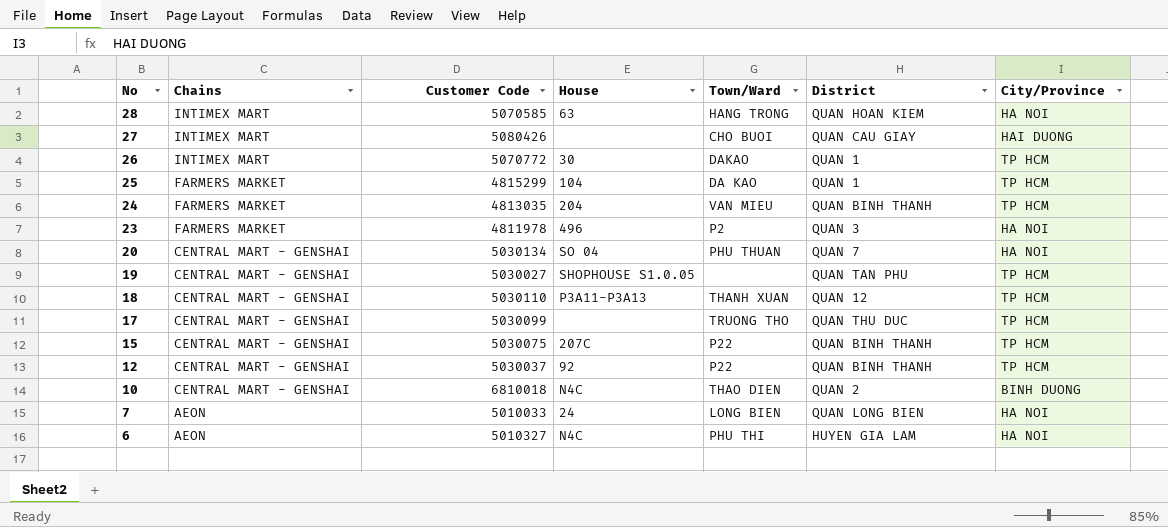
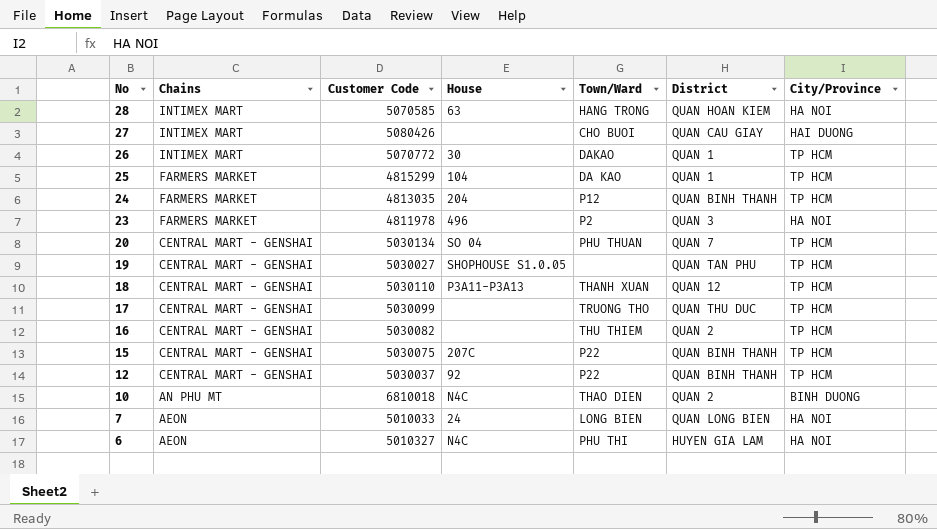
24 | Town/Ward: VAN MIEU -> P12
20 | City/Province: HA NOI -> TP HCM
row 16: none -> CENTRAL MART - GENSHAI | 5030082 | none | THU THIEM | QUAN 2 | TP HCM
10 | Chains: CENTRAL MART - GENSHAI -> AN PHU MT

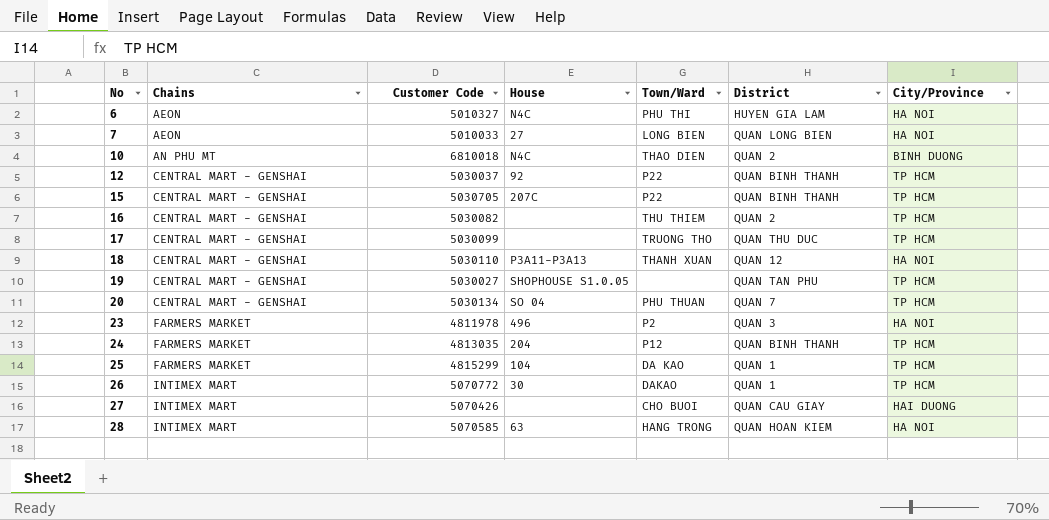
row order: No descending -> No ascending
7 | House: 24 -> 27
15 | Customer Code: 5030075 -> 5030705
18 | City/Province: TP HCM -> HA NOI
27 | Customer Code: 5080426 -> 5070426

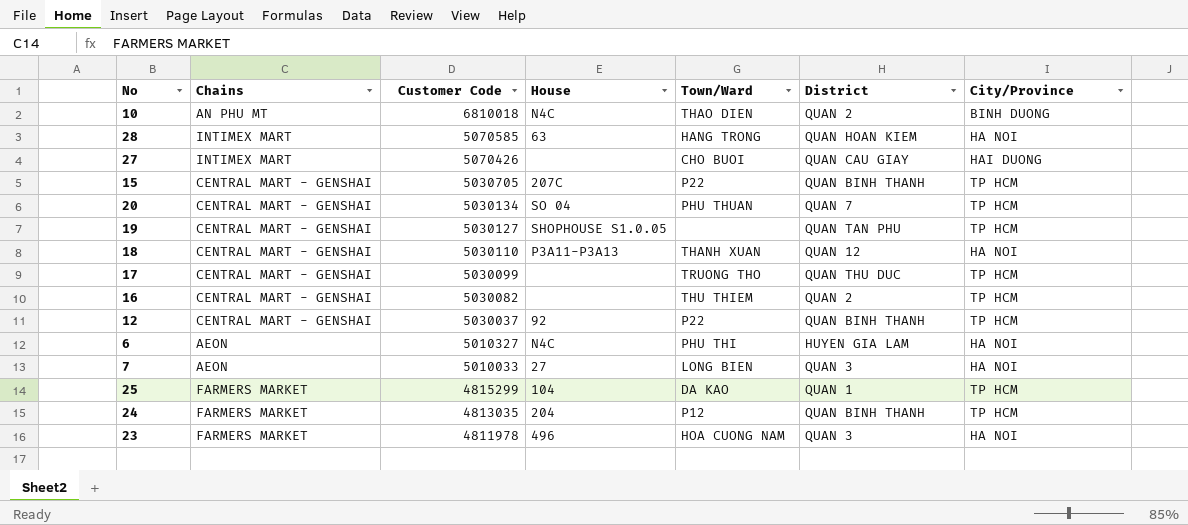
row order: No ascending -> Customer Code descending
row 26: INTIMEX MART | 5070772 | 30 | DAKAO | QUAN 1 | TP HCM -> none
19 | Customer Code: 5030027 -> 5030127
7 | District: QUAN LONG BIEN -> QUAN 3
23 | Town/Ward: P2 -> HOA CUONG NAM

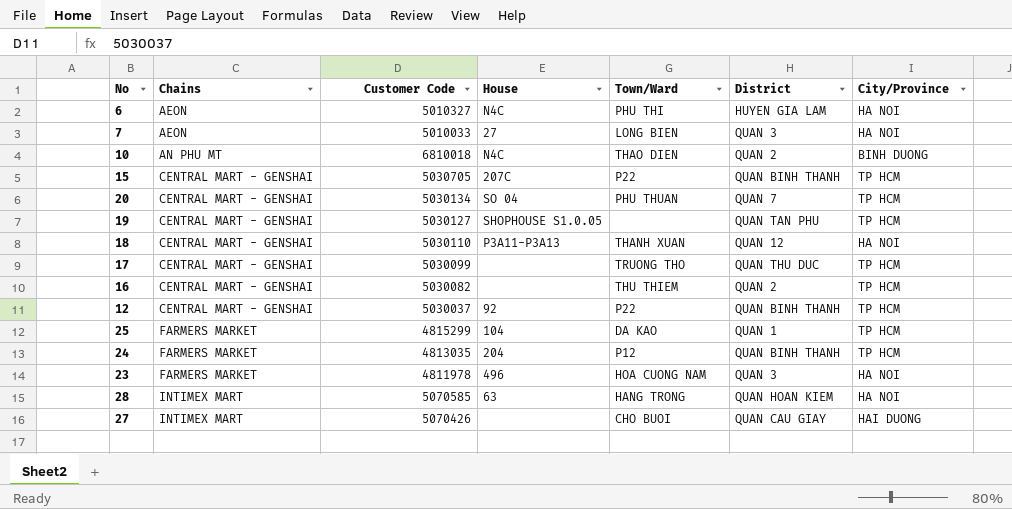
row order: Customer Code descending -> Chains ascending

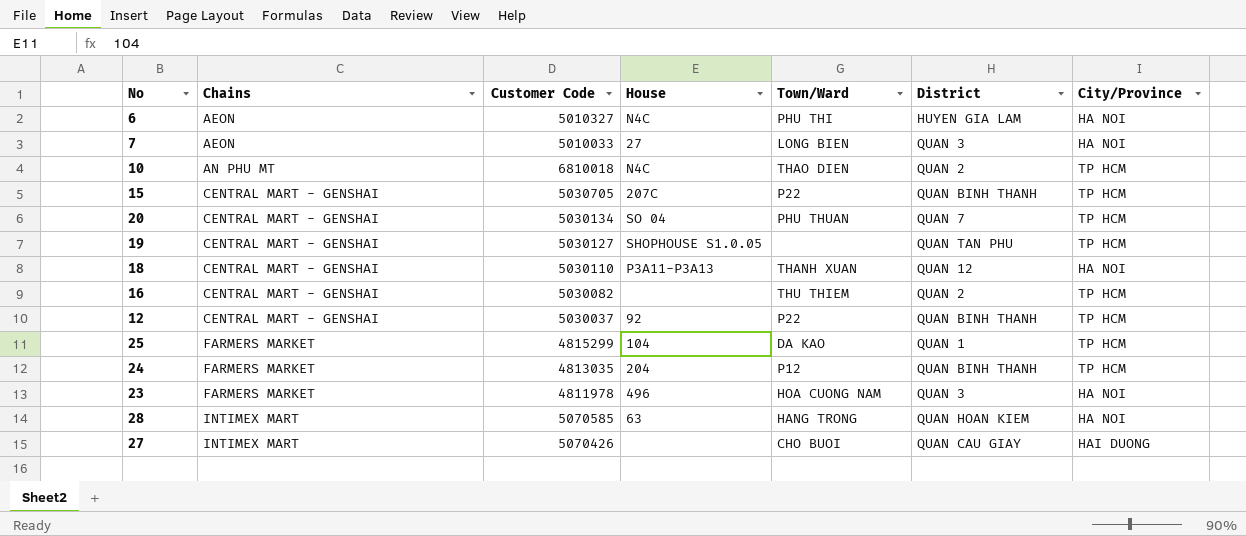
row 17: CENTRAL MART - GENSHAI | 5030099 | none | TRUONG THO | QUAN THU DUC | TP HCM -> none
10 | City/Province: BINH DUONG -> TP HCM

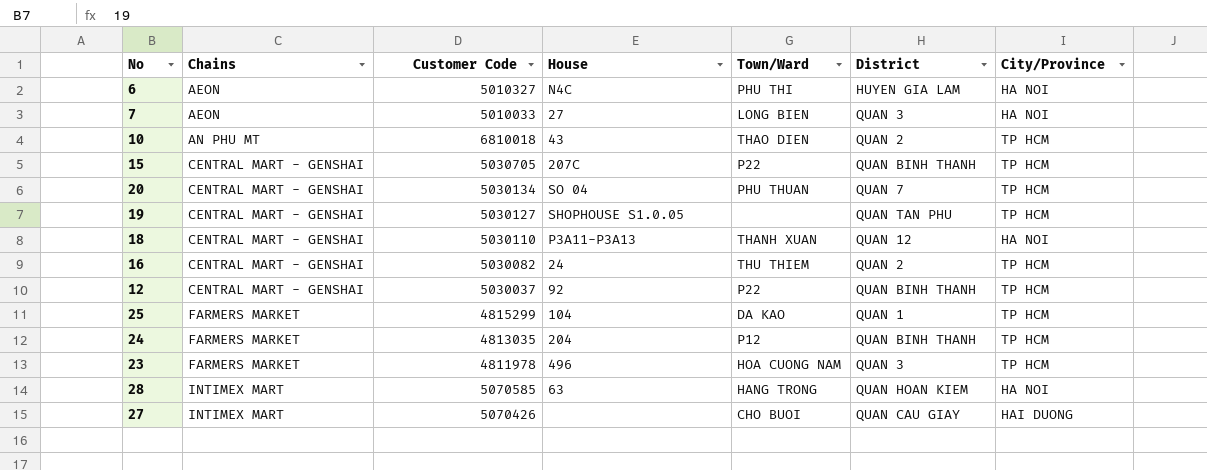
10 | House: N4C -> 43
16 | House: none -> 24
23 | City/Province: HA NOI -> TP HCM

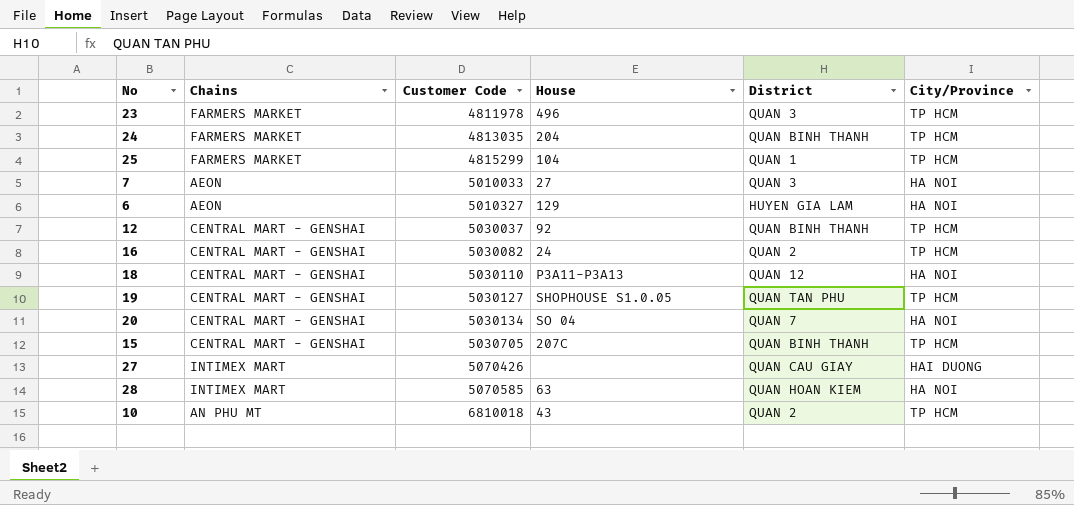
row order: Chains ascending -> Customer Code ascending
column Town/Ward | position: 5 -> none
6 | House: N4C -> 129
20 | City/Province: TP HCM -> HA NOI

